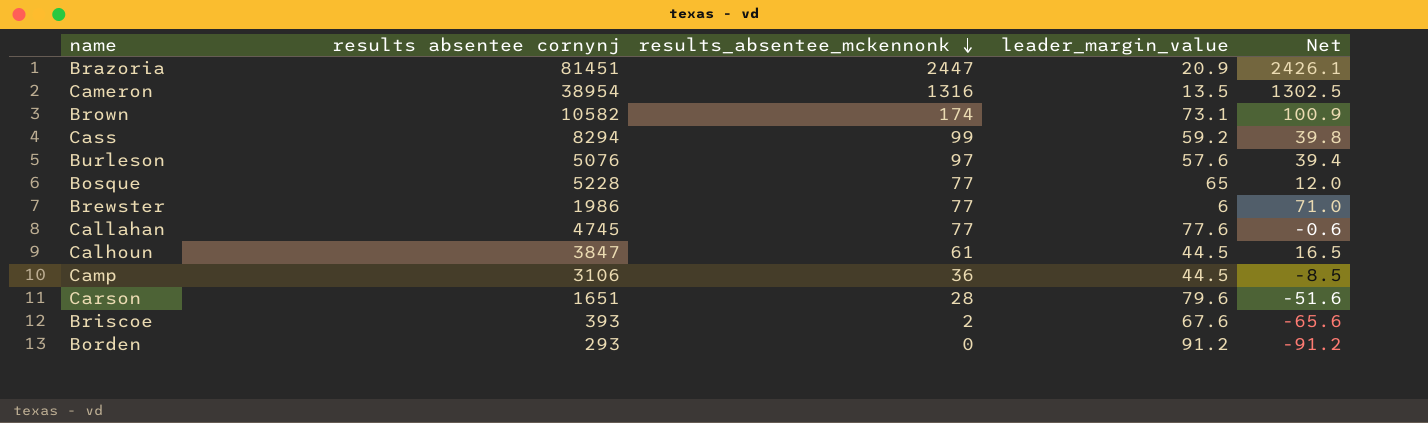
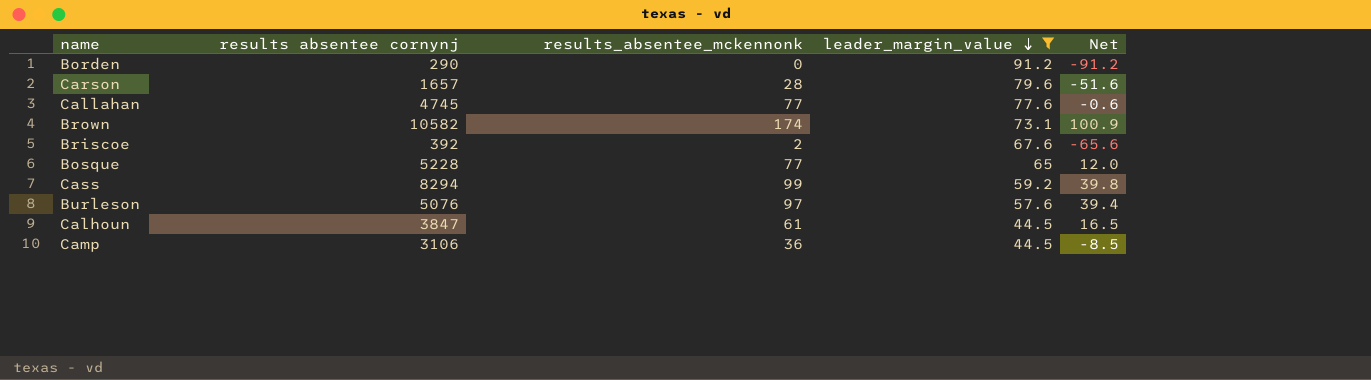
filter: none -> leader_margin_value >= 44.5
row order: results_absentee_mckennonk descending -> leader_margin_value descending
Borden | results absentee cornynj: 293 -> 290
Carson | results absentee cornynj: 1651 -> 1657
Briscoe | results absentee cornynj: 393 -> 392

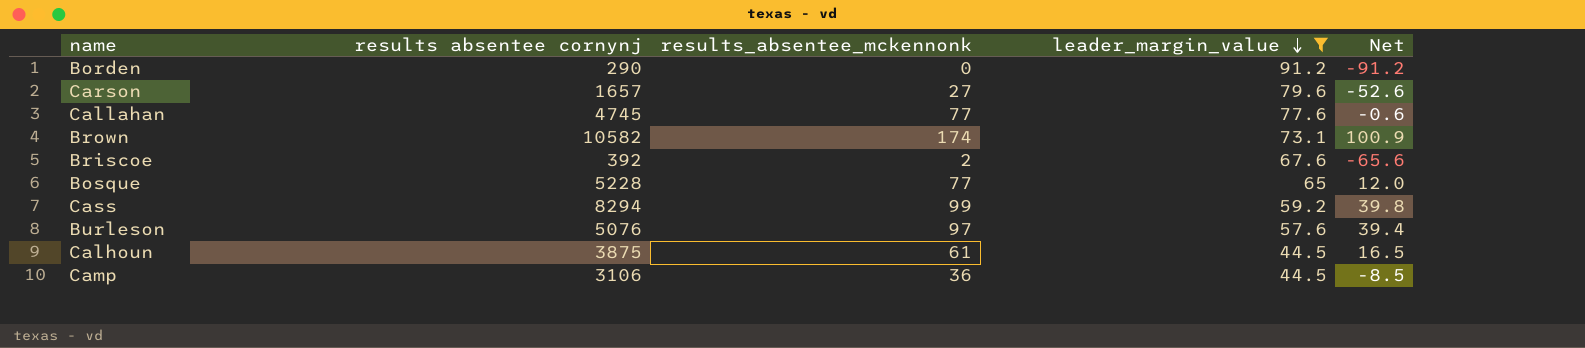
Carson | results_absentee_mckennonk: 28 -> 27
Carson | Net: -51.6 -> -52.6
Calhoun | results absentee cornynj: 3847 -> 3875

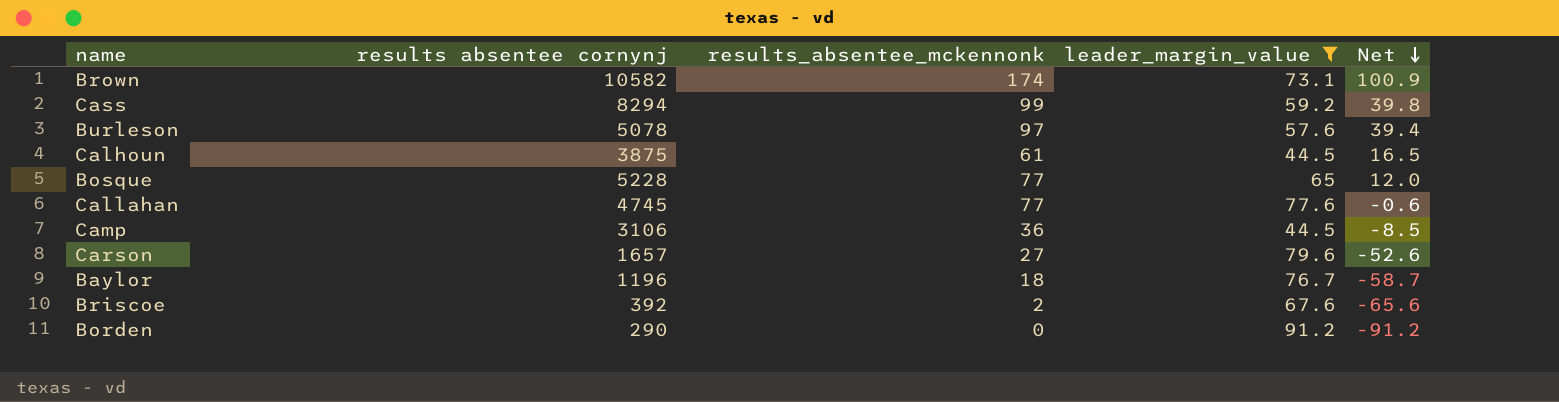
row order: leader_margin_value descending -> Net descending
Burleson | results absentee cornynj: 5076 -> 5078
row Baylor: none -> 1196 | 18 | 76.7 | -58.7

